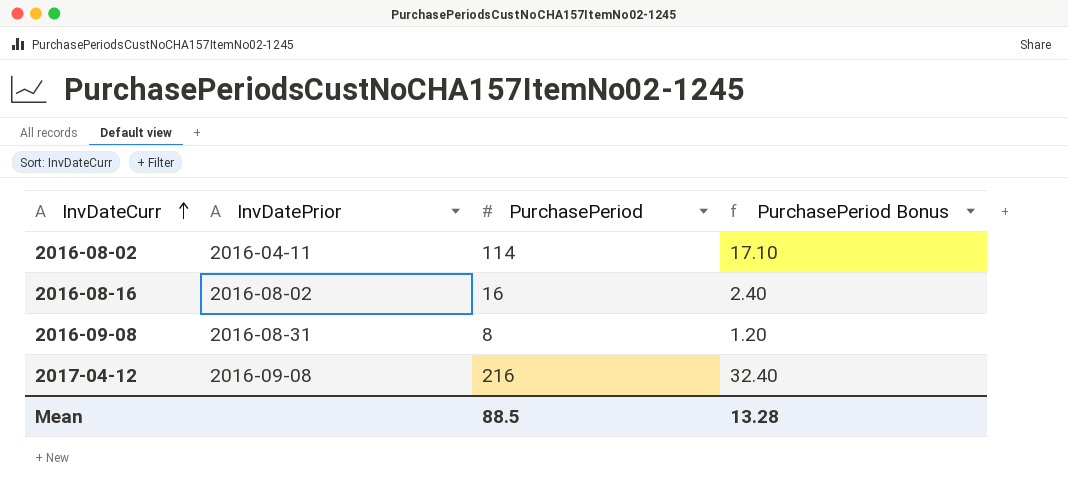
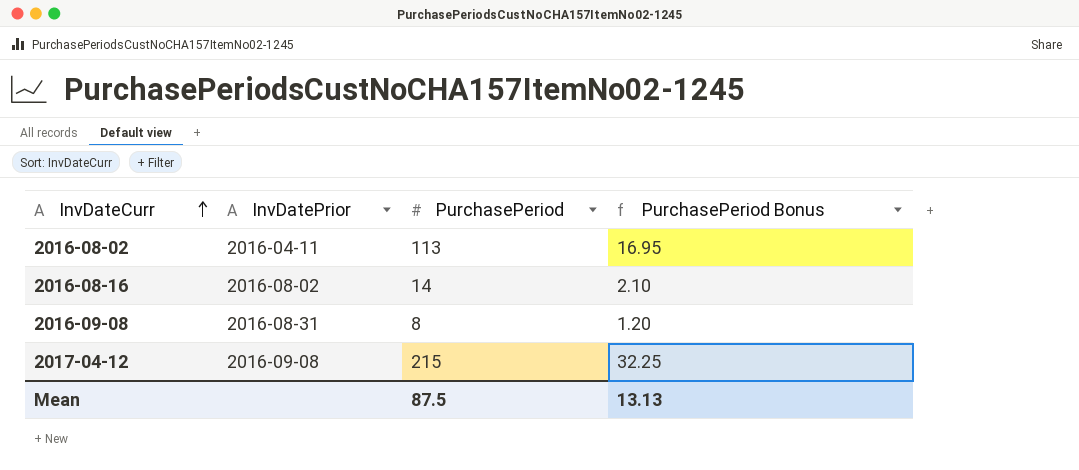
2016-08-02 | PurchasePeriod: 114 -> 113
2016-08-02 | PurchasePeriod Bonus: 17.10 -> 16.95
2016-08-16 | PurchasePeriod: 16 -> 14
2016-08-16 | PurchasePeriod Bonus: 2.40 -> 2.10
2017-04-12 | PurchasePeriod: 216 -> 215
2017-04-12 | PurchasePeriod Bonus: 32.40 -> 32.25
Mean | PurchasePeriod: 88.5 -> 87.5
Mean | PurchasePeriod Bonus: 13.28 -> 13.13

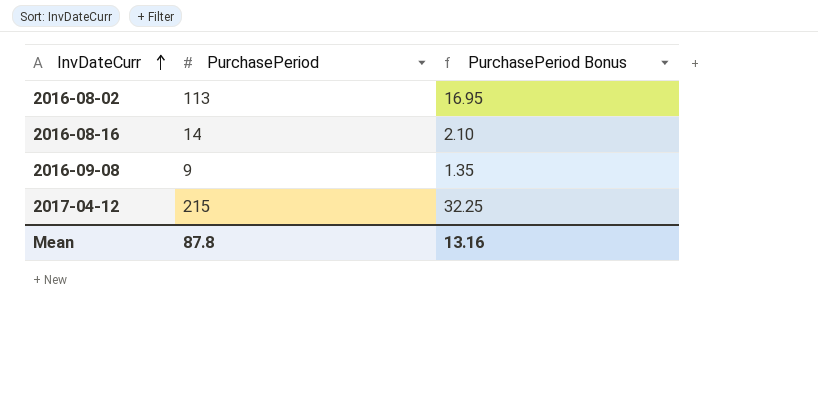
column InvDatePrior | position: 2 -> none
2016-09-08 | PurchasePeriod: 8 -> 9
2016-09-08 | PurchasePeriod Bonus: 1.20 -> 1.35
Mean | PurchasePeriod: 87.5 -> 87.8
Mean | PurchasePeriod Bonus: 13.13 -> 13.16

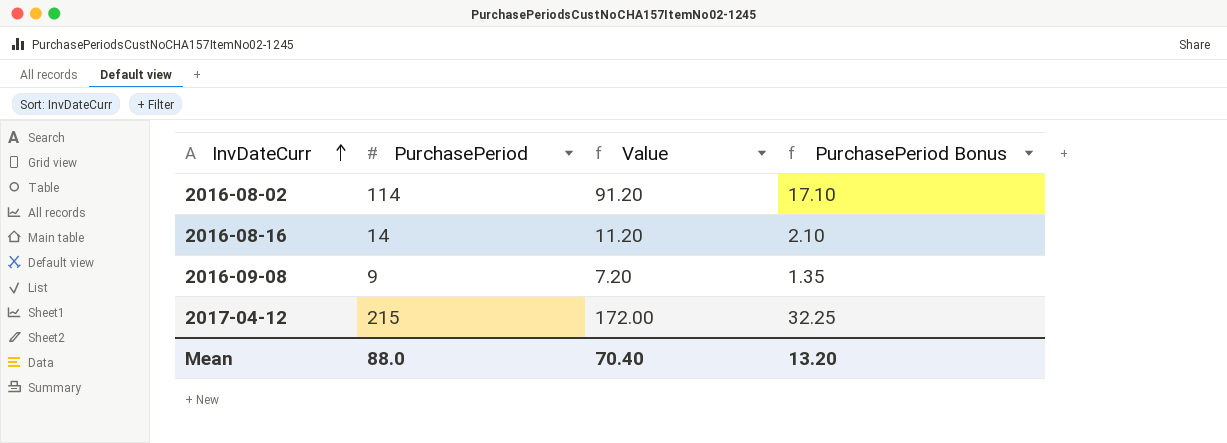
column Value | formula: none -> [PurchasePeriod] * 0.8
2016-08-02 | PurchasePeriod: 113 -> 114
2016-08-02 | PurchasePeriod Bonus: 16.95 -> 17.10
Mean | PurchasePeriod: 87.8 -> 88.0
Mean | PurchasePeriod Bonus: 13.16 -> 13.20

